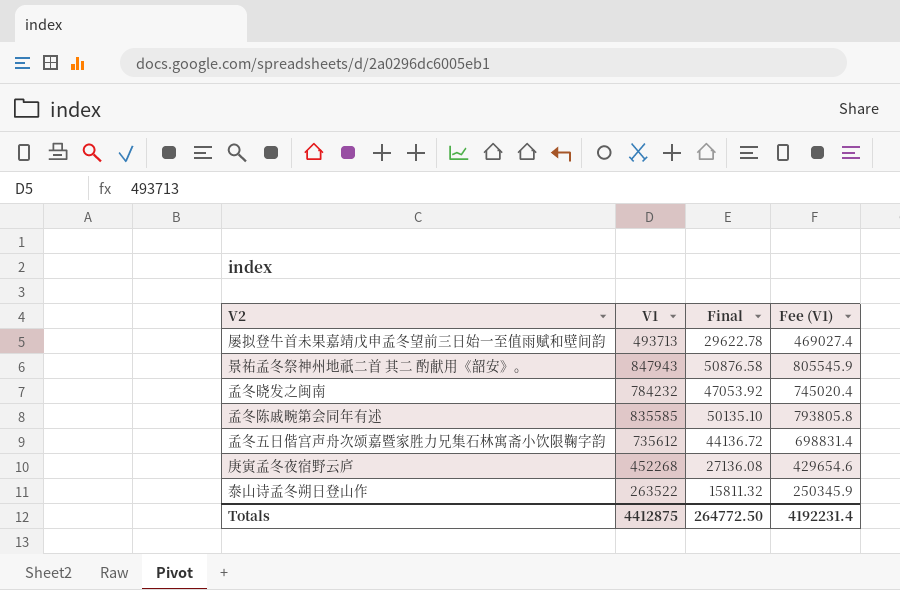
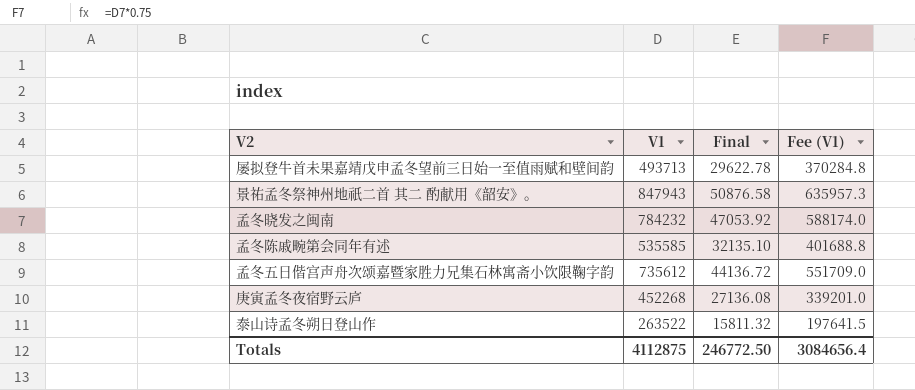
column Fee (V1) | formula: [V1] * 0.95 -> [V1] * 0.75
孟冬陈戚畹第会同年有述 | V1: 835585 -> 535585
孟冬陈戚畹第会同年有述 | Final: 50135.10 -> 32135.10
Totals | V1: 4412875 -> 4112875
Totals | Final: 264772.50 -> 246772.50
Totals | Fee (V1): 4192231.4 -> 3084656.4

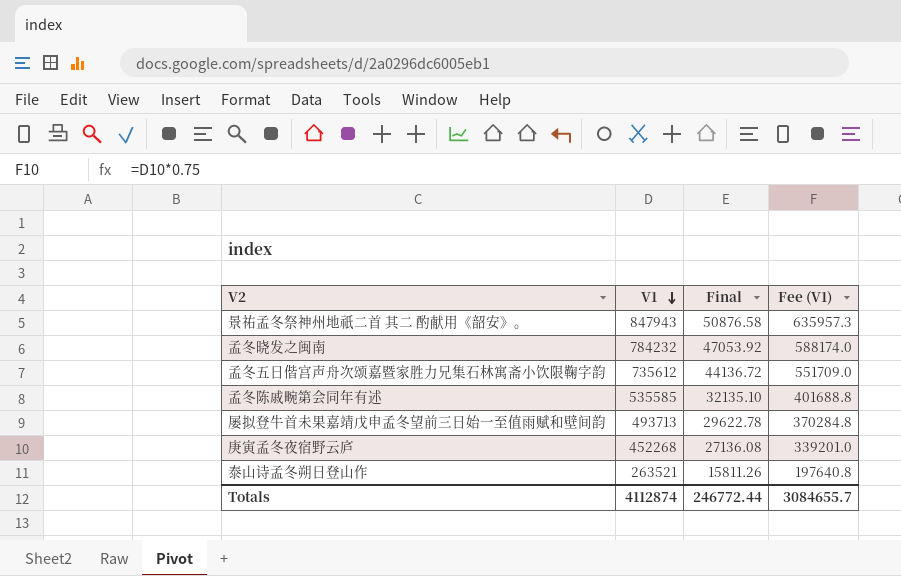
row order: none -> V1 descending
泰山诗孟冬朔日登山作 | V1: 263522 -> 263521
泰山诗孟冬朔日登山作 | Final: 15811.32 -> 15811.26
泰山诗孟冬朔日登山作 | Fee (V1): 197641.5 -> 197640.8
Totals | V1: 4112875 -> 4112874
Totals | Final: 246772.50 -> 246772.44
Totals | Fee (V1): 3084656.4 -> 3084655.7

